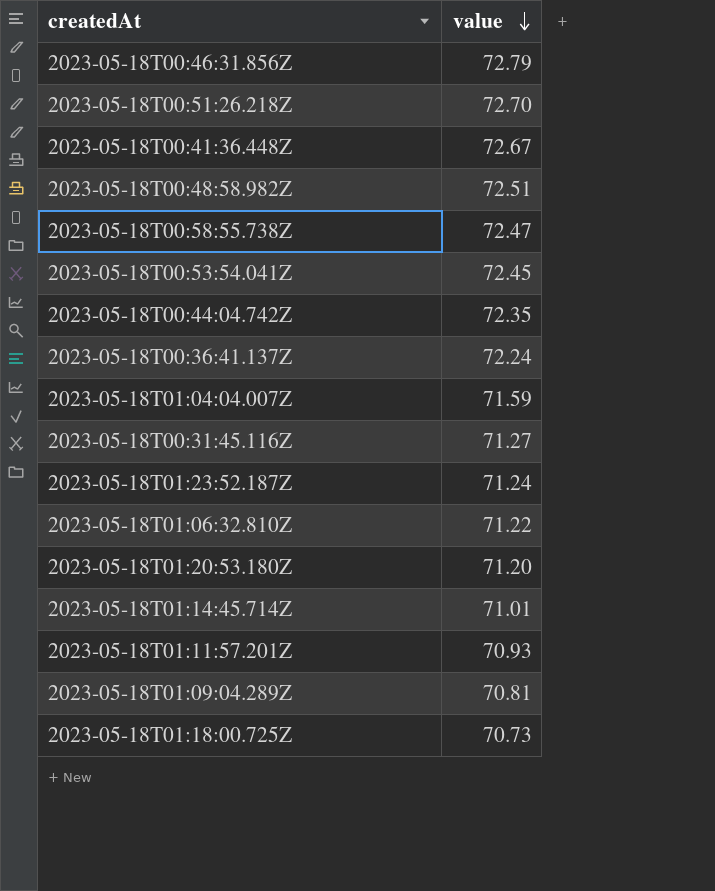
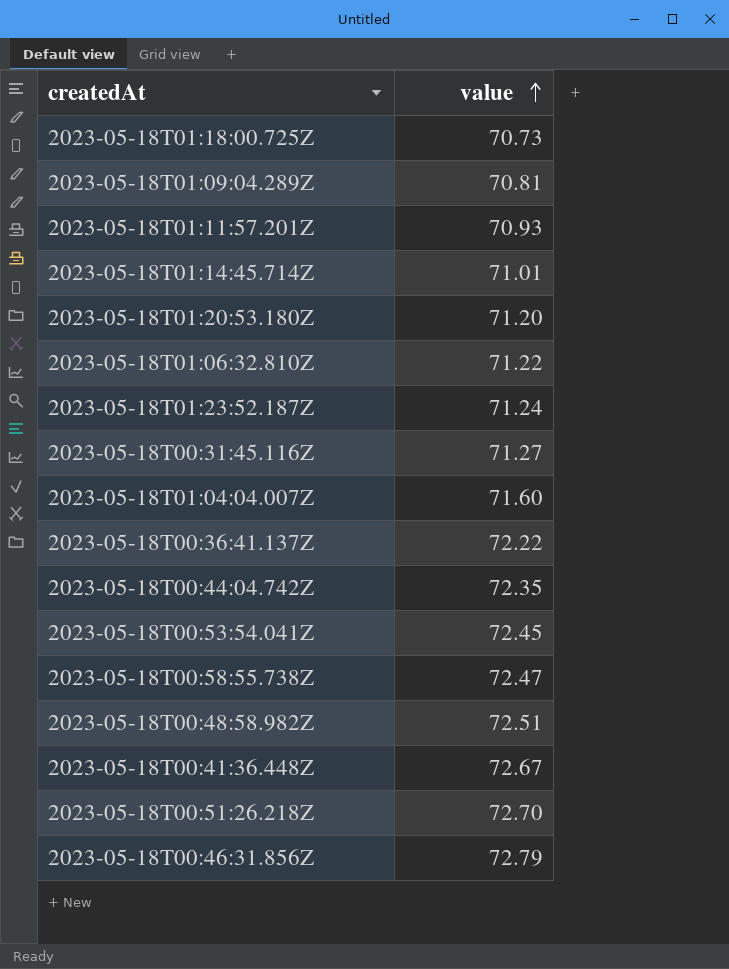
row order: value descending -> value ascending
2023-05-18T01:04:04.007Z | value: 71.59 -> 71.60
2023-05-18T00:36:41.137Z | value: 72.24 -> 72.22

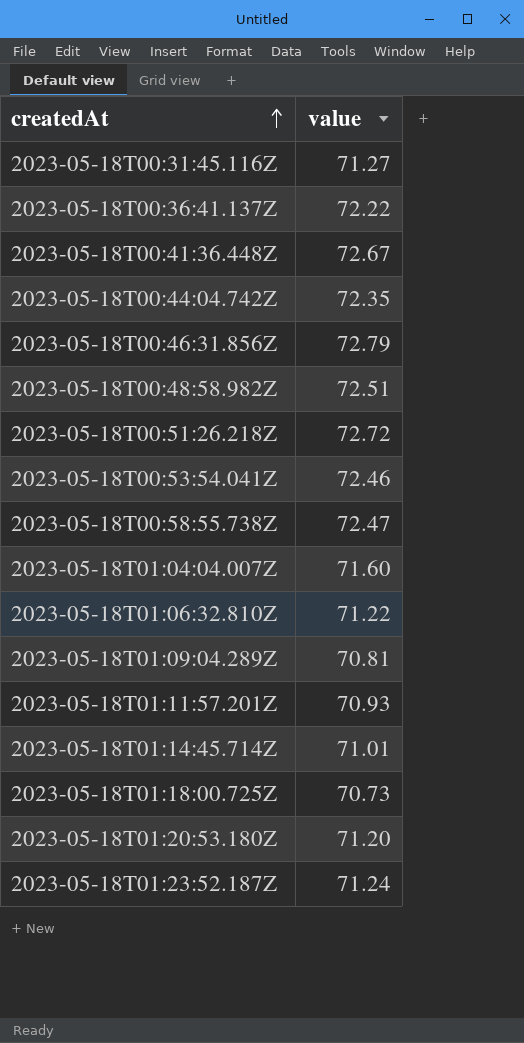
row order: value ascending -> createdAt ascending
2023-05-18T00:51:26.218Z | value: 72.70 -> 72.72
2023-05-18T00:53:54.041Z | value: 72.45 -> 72.46

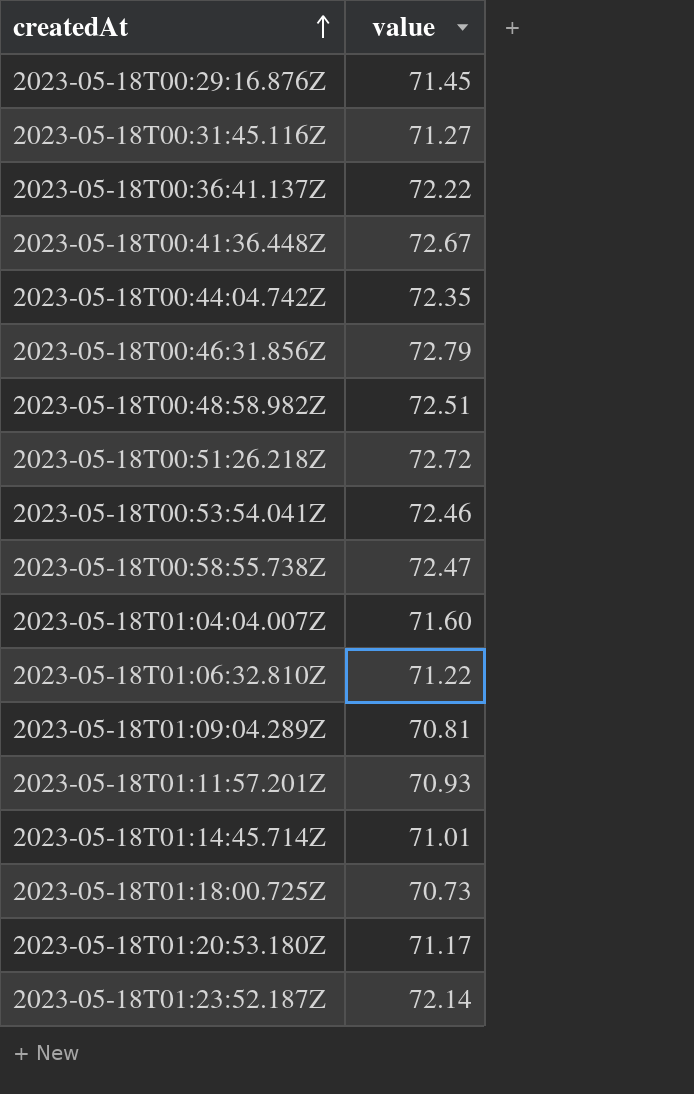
row 2023-05-18T00:29:16.876Z: none -> 71.45
2023-05-18T01:20:53.180Z | value: 71.20 -> 71.17
2023-05-18T01:23:52.187Z | value: 71.24 -> 72.14

